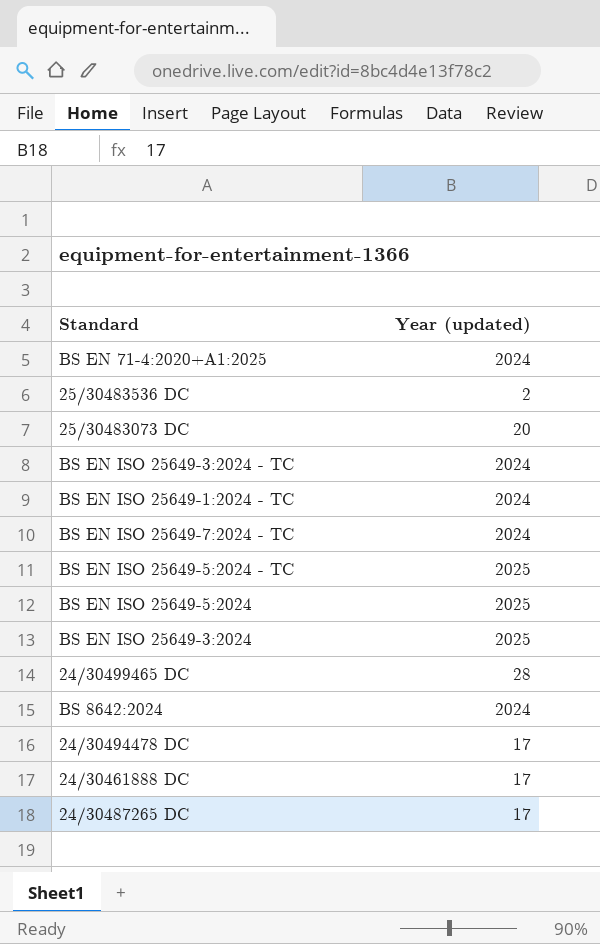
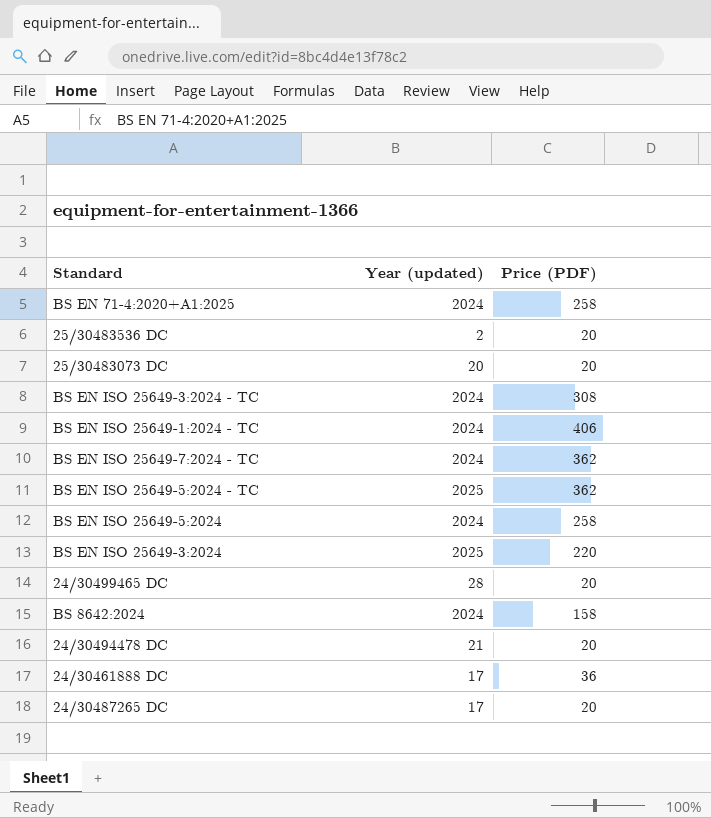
column Price (PDF) | position: none -> 3
BS EN ISO 25649-5:2024 | Year (updated): 2025 -> 2024
24/30494478 DC | Year (updated): 17 -> 21

